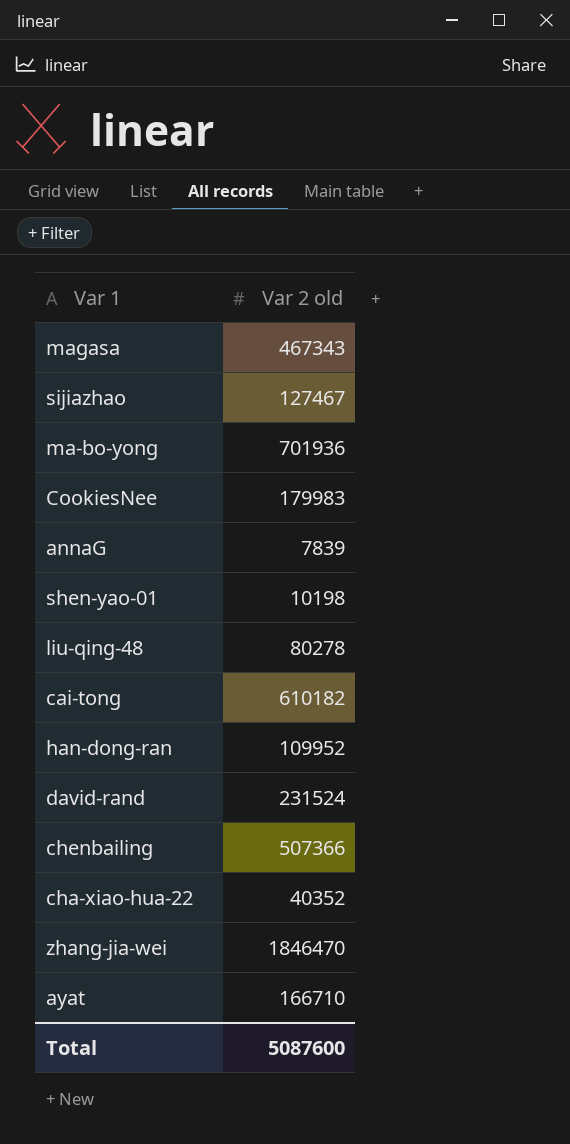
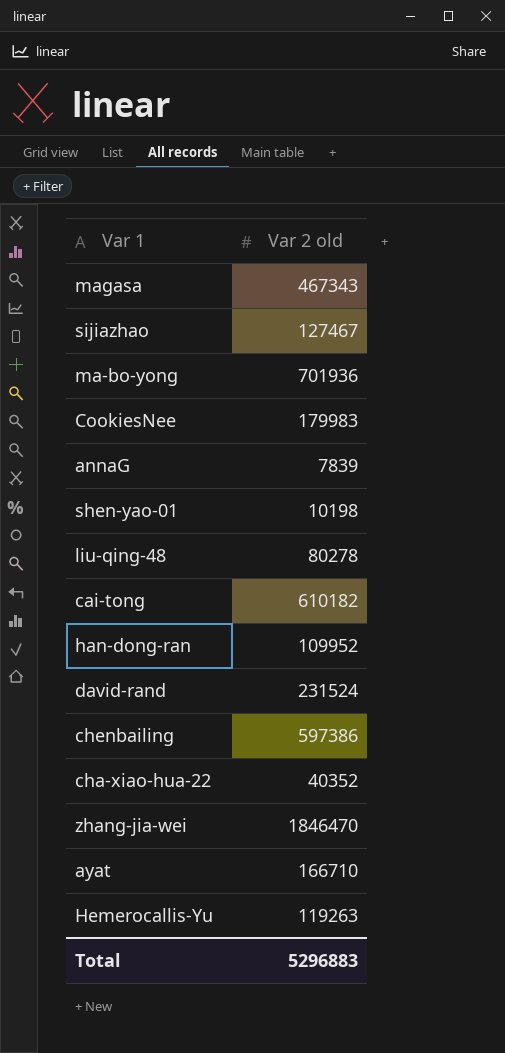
chenbailing | Var 2 old: 507366 -> 597386
row Hemerocallis-Yu: none -> 119263
Total | Var 2 old: 5087600 -> 5296883

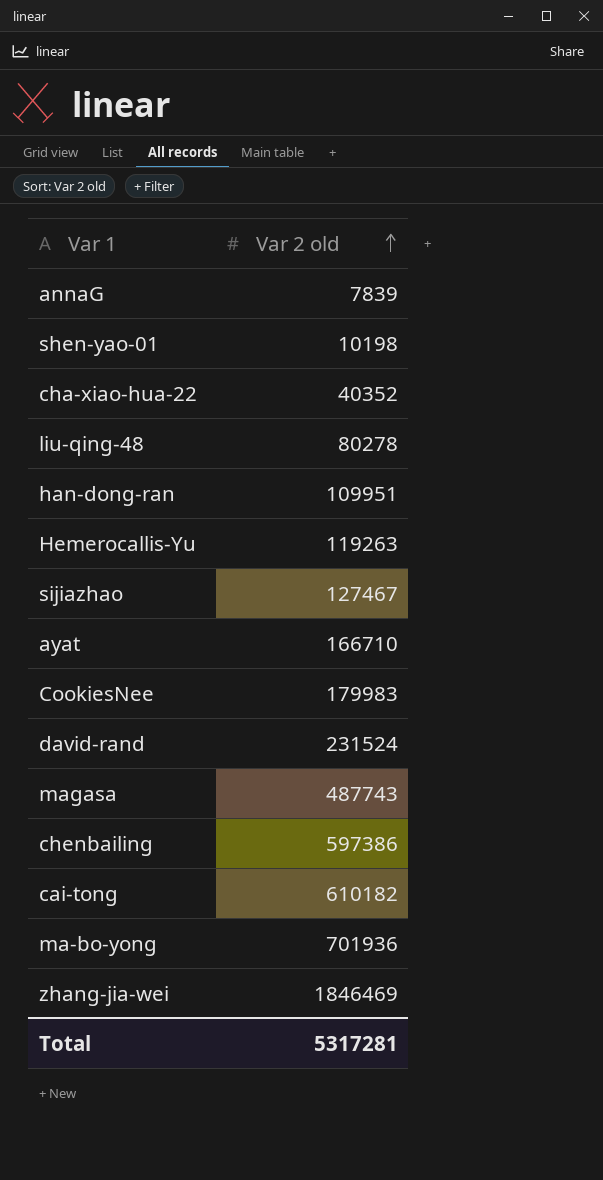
row order: none -> Var 2 old ascending
han-dong-ran | Var 2 old: 109952 -> 109951
magasa | Var 2 old: 467343 -> 487743
zhang-jia-wei | Var 2 old: 1846470 -> 1846469
Total | Var 2 old: 5296883 -> 5317281

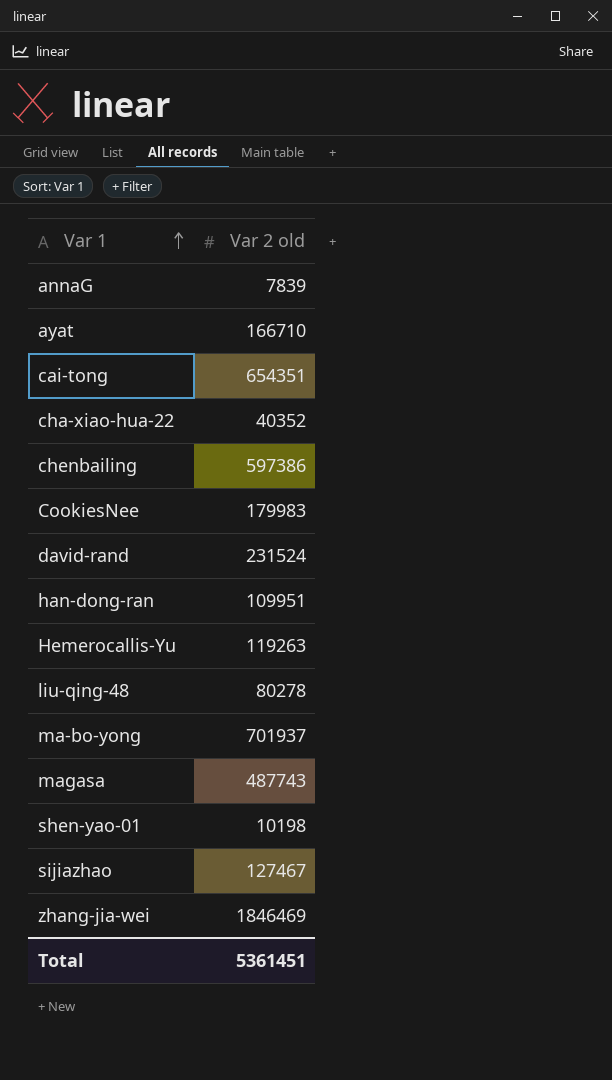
row order: Var 2 old ascending -> Var 1 ascending
cai-tong | Var 2 old: 610182 -> 654351
ma-bo-yong | Var 2 old: 701936 -> 701937
Total | Var 2 old: 5317281 -> 5361451

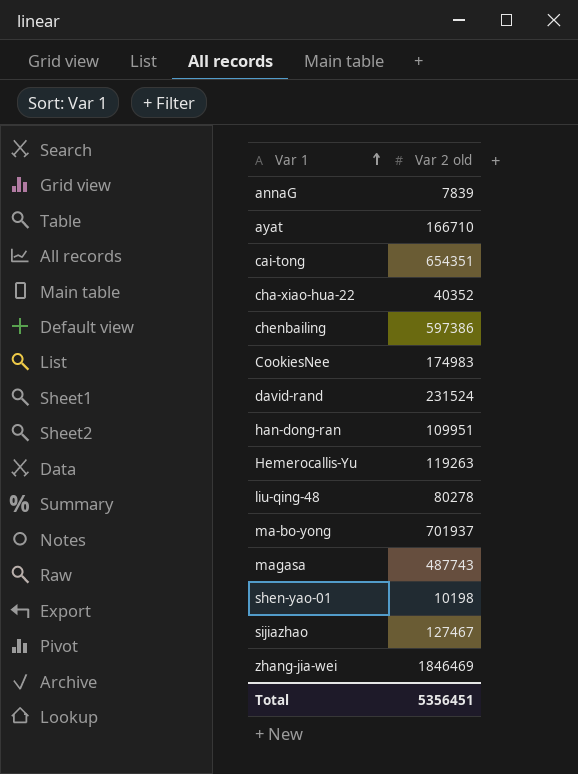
CookiesNee | Var 2 old: 179983 -> 174983
Total | Var 2 old: 5361451 -> 5356451

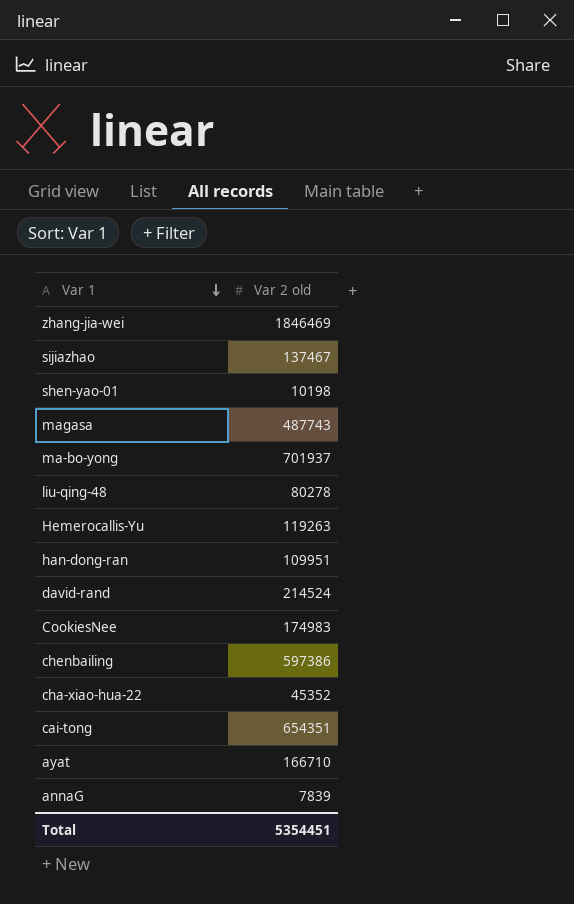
row order: Var 1 ascending -> Var 1 descending
sijiazhao | Var 2 old: 127467 -> 137467
david-rand | Var 2 old: 231524 -> 214524
cha-xiao-hua-22 | Var 2 old: 40352 -> 45352
Total | Var 2 old: 5356451 -> 5354451

